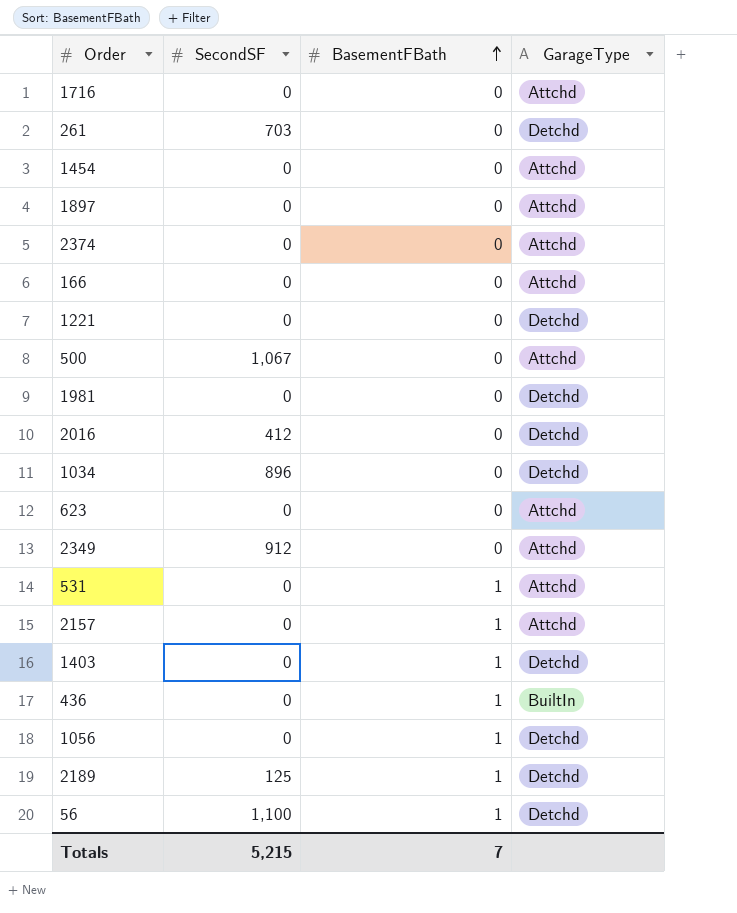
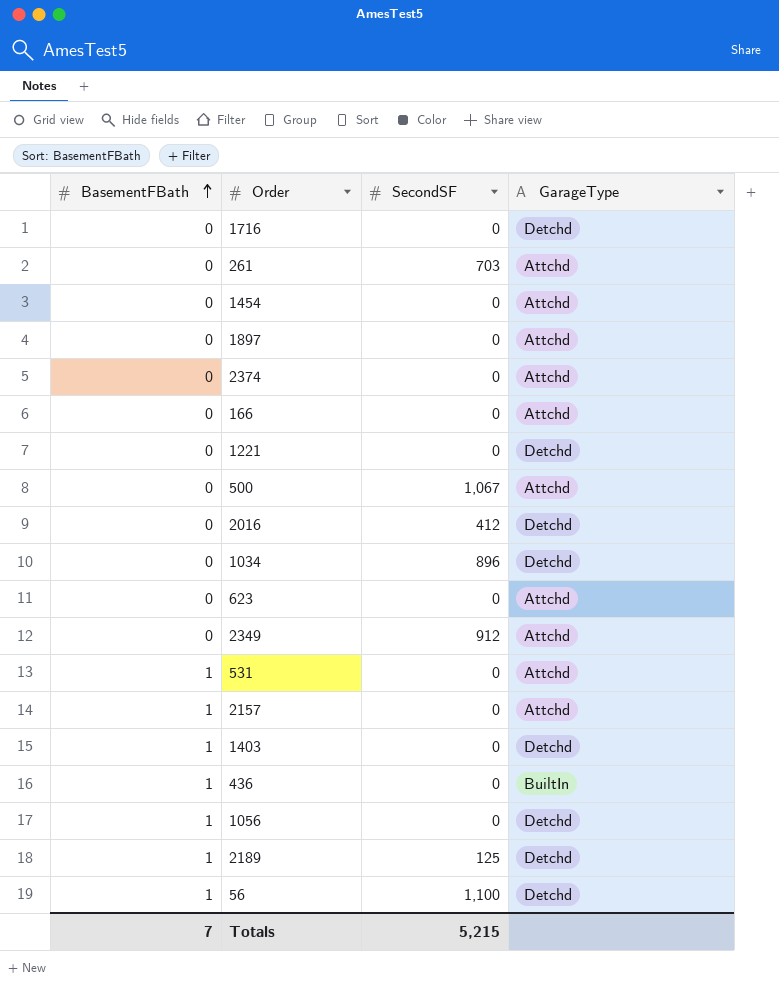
column BasementFBath | position: 3 -> 1
row 1981: 0 | 0 | Detchd -> none
1716 | GarageType: Attchd -> Detchd
261 | GarageType: Detchd -> Attchd

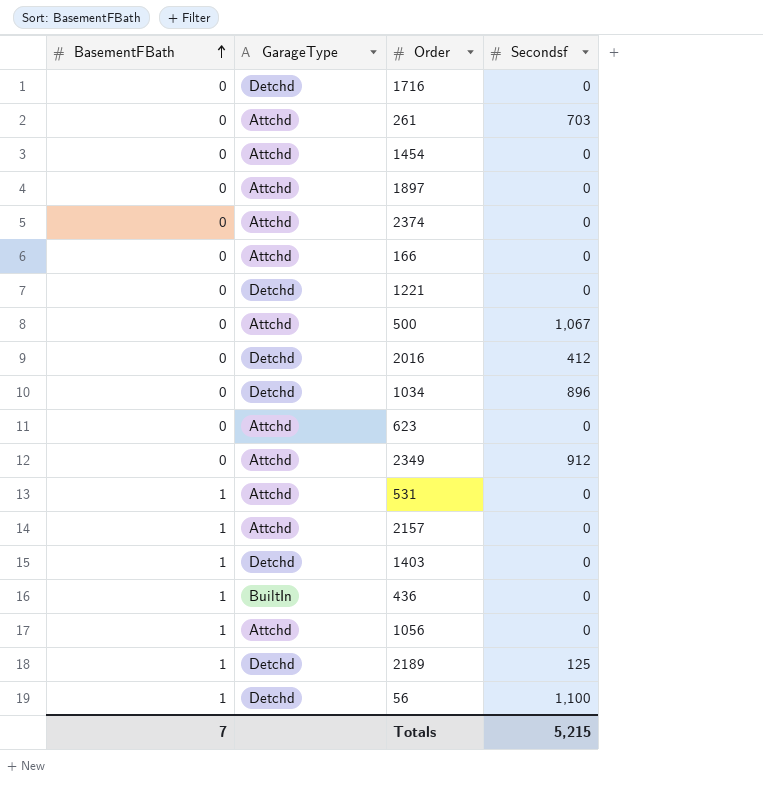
column GarageType | position: 4 -> 2
column name: SecondSF -> Secondsf
1056 | GarageType: Detchd -> Attchd

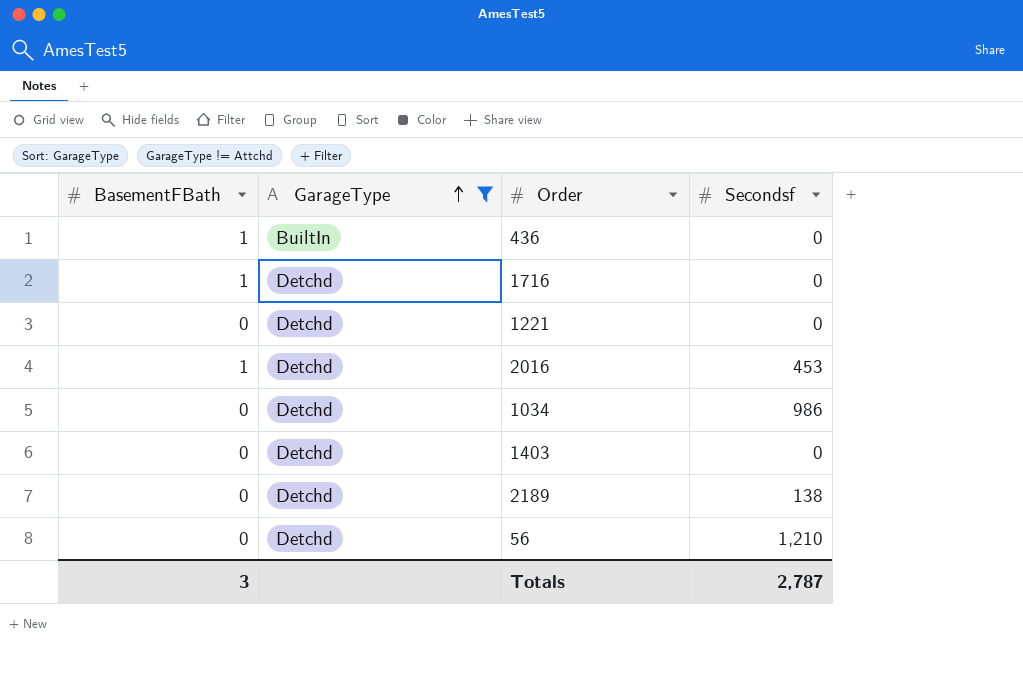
filter: none -> GarageType != Attchd
row order: BasementFBath ascending -> GarageType ascending
1716 | BasementFBath: 0 -> 1
2016 | BasementFBath: 0 -> 1
2016 | Secondsf: 412 -> 453
1034 | Secondsf: 896 -> 986
1403 | BasementFBath: 1 -> 0
2189 | BasementFBath: 1 -> 0
2189 | Secondsf: 125 -> 138
56 | BasementFBath: 1 -> 0
56 | Secondsf: 1,100 -> 1,210
Totals | BasementFBath: 7 -> 3
Totals | Secondsf: 5,215 -> 2,787

